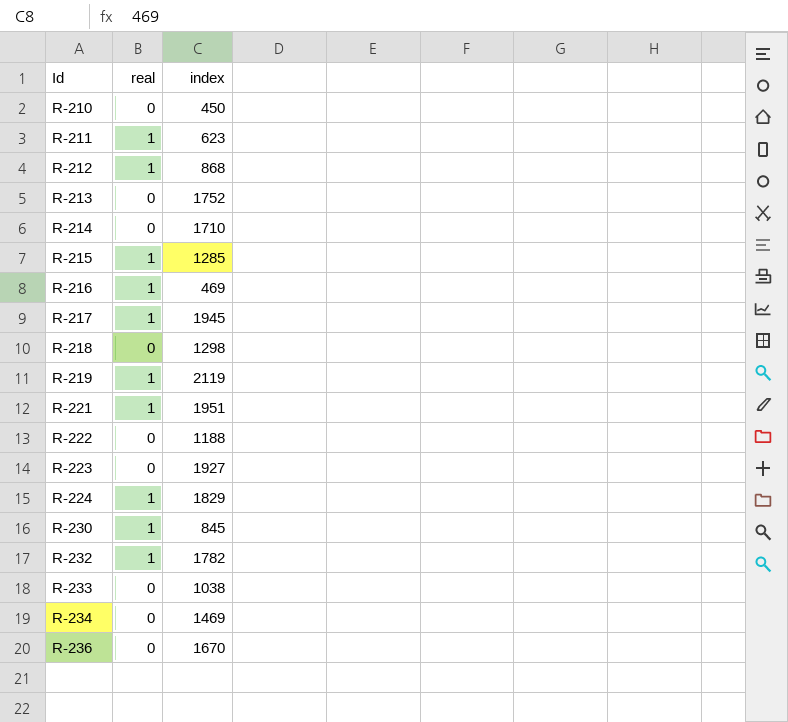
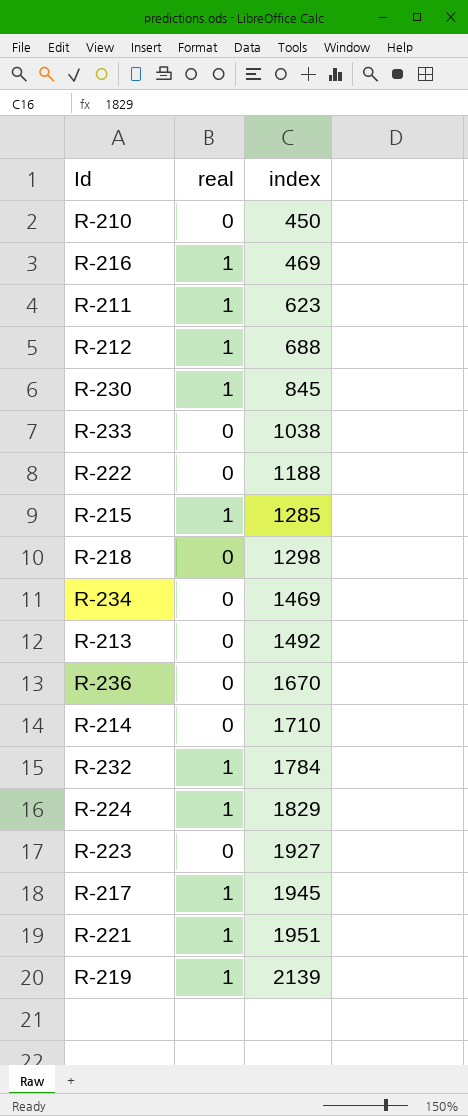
row order: Id ascending -> index ascending
R-212 | index: 868 -> 688
R-213 | index: 1752 -> 1492
R-232 | index: 1782 -> 1784
R-219 | index: 2119 -> 2139

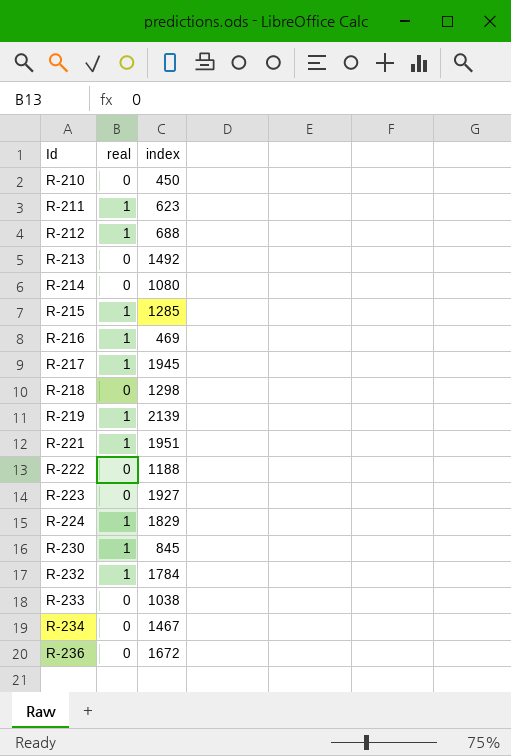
row order: index ascending -> Id ascending
R-214 | index: 1710 -> 1080
R-234 | index: 1469 -> 1467
R-236 | index: 1670 -> 1672

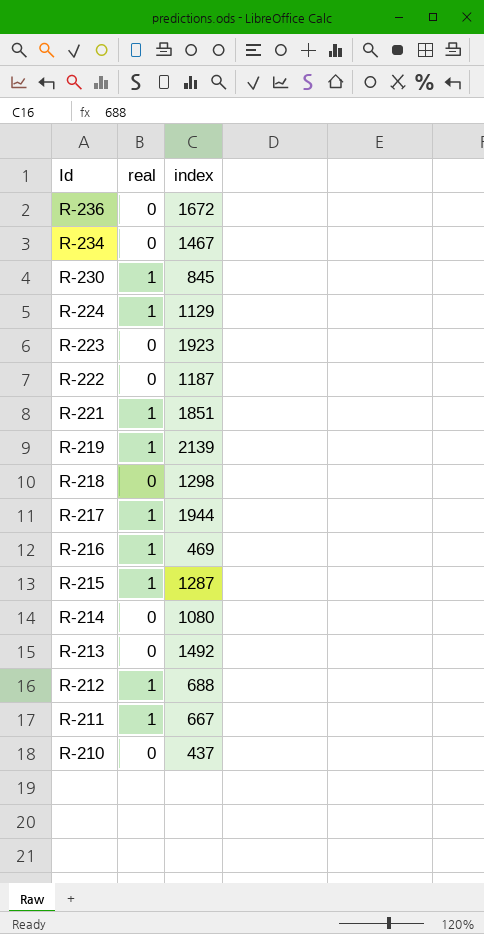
row order: Id ascending -> Id descending
row R-232: 1 | 1784 -> none
row R-233: 0 | 1038 -> none
R-224 | index: 1829 -> 1129
R-223 | index: 1927 -> 1923
R-222 | index: 1188 -> 1187
R-221 | index: 1951 -> 1851
R-217 | index: 1945 -> 1944
R-215 | index: 1285 -> 1287
R-211 | index: 623 -> 667
R-210 | index: 450 -> 437

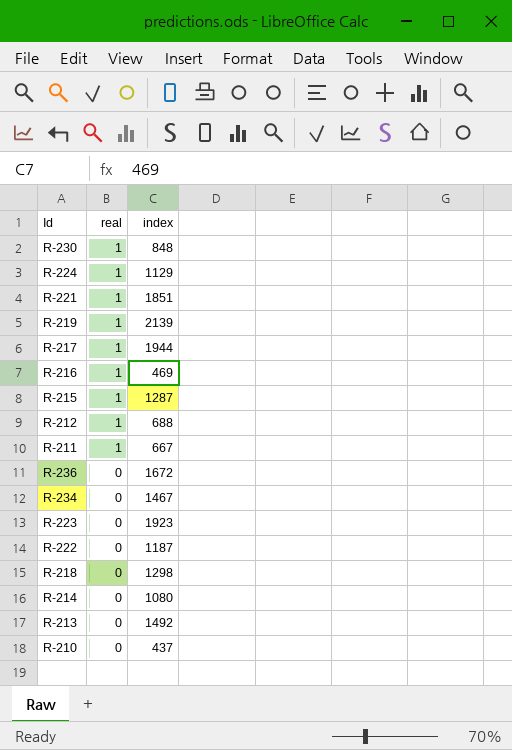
row order: Id descending -> real descending
R-230 | index: 845 -> 848

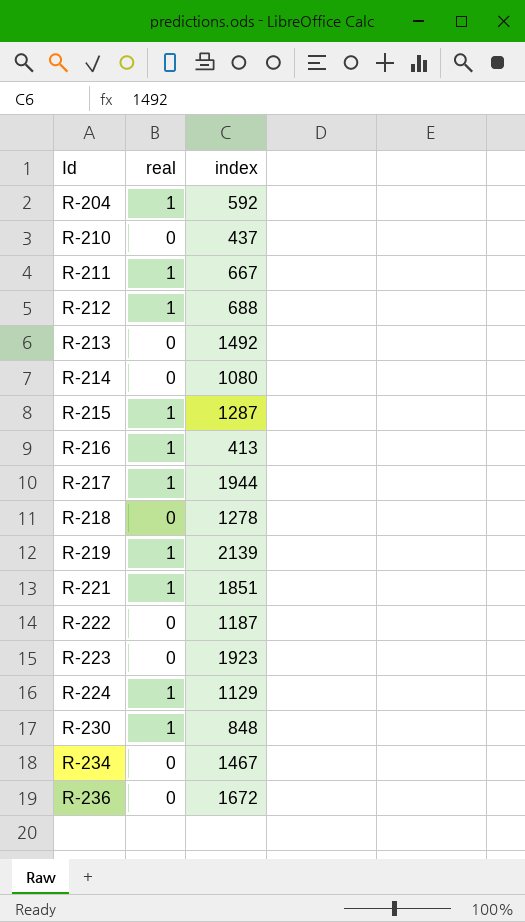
row order: real descending -> Id ascending
row R-204: none -> 1 | 592
R-216 | index: 469 -> 413
R-218 | index: 1298 -> 1278

